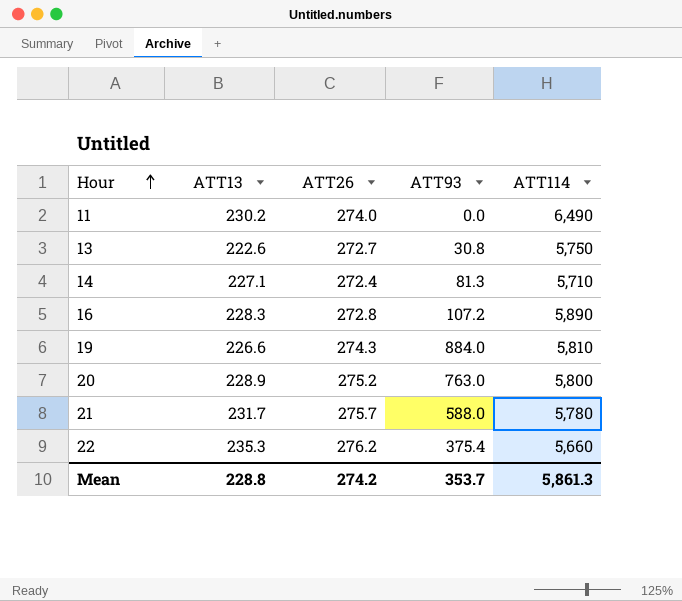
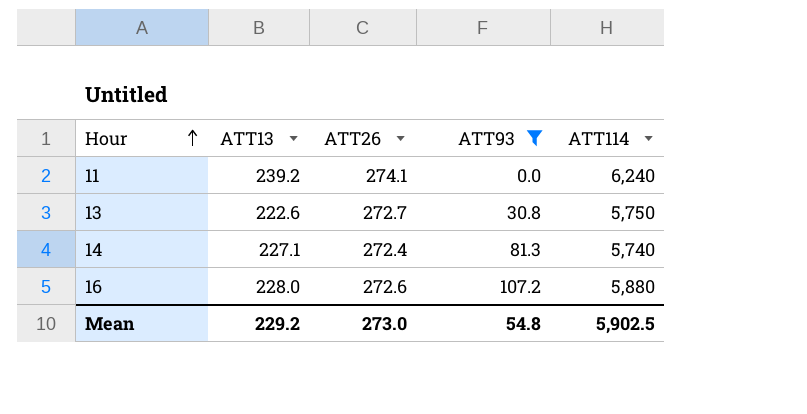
filter: none -> ATT93 <= 107.2
11 | ATT13: 230.2 -> 239.2
11 | ATT26: 274.0 -> 274.1
11 | ATT114: 6,490 -> 6,240
14 | ATT114: 5,710 -> 5,740
16 | ATT13: 228.3 -> 228.0
16 | ATT26: 272.8 -> 272.6
16 | ATT114: 5,890 -> 5,880
Mean | ATT13: 228.8 -> 229.2
Mean | ATT26: 274.2 -> 273.0
Mean | ATT93: 353.7 -> 54.8
Mean | ATT114: 5,861.3 -> 5,902.5

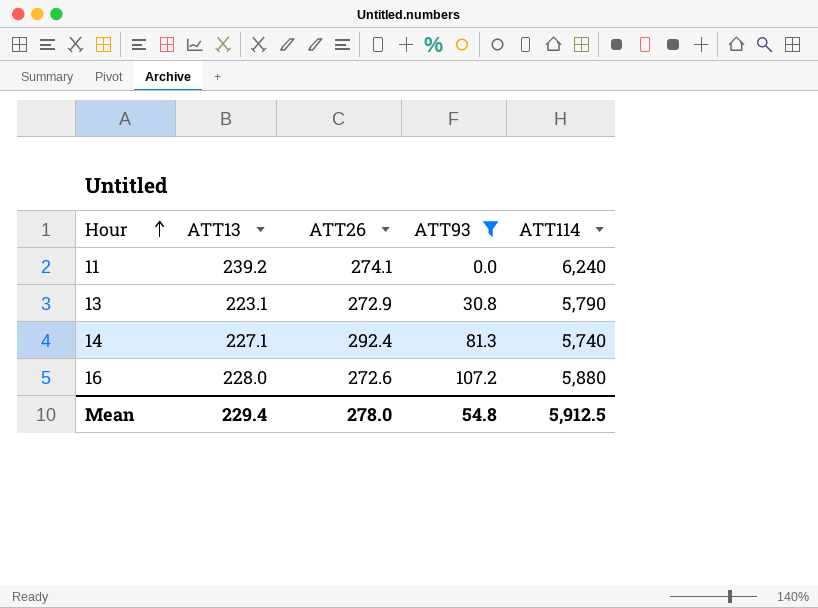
13 | ATT13: 222.6 -> 223.1
13 | ATT26: 272.7 -> 272.9
13 | ATT114: 5,750 -> 5,790
14 | ATT26: 272.4 -> 292.4
Mean | ATT13: 229.2 -> 229.4
Mean | ATT26: 273.0 -> 278.0
Mean | ATT114: 5,902.5 -> 5,912.5

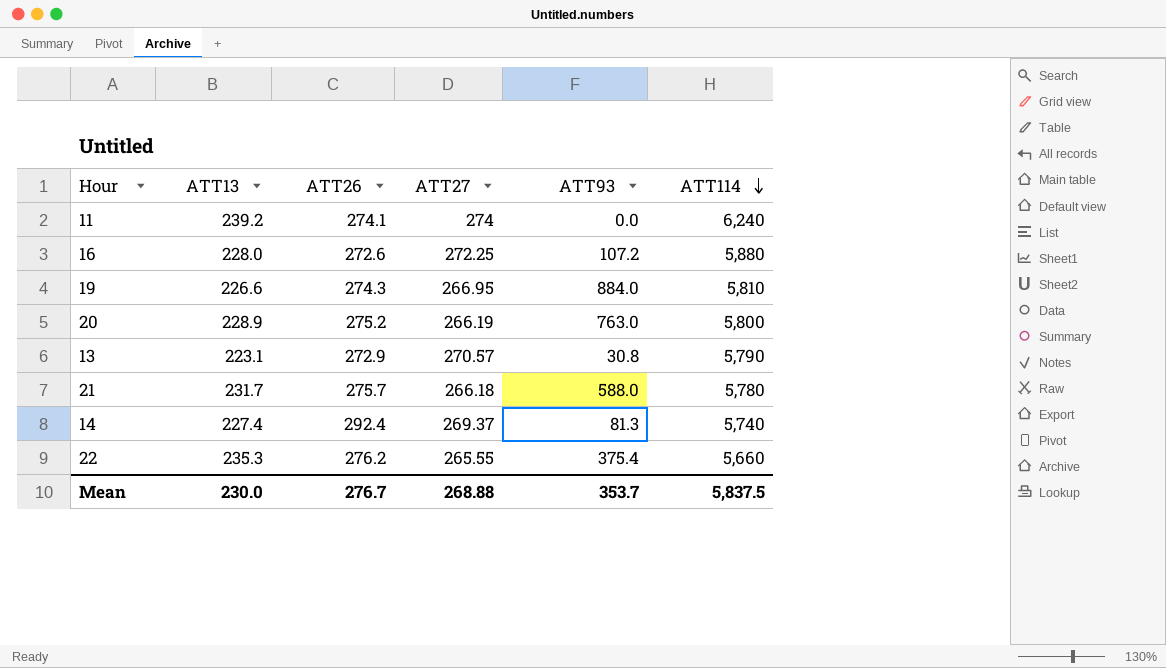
filter: ATT93 <= 107.2 -> none
row order: Hour ascending -> ATT114 descending
column ATT27 | position: none -> 4
14 | ATT13: 227.1 -> 227.4
Mean | ATT13: 229.4 -> 230.0
Mean | ATT26: 278.0 -> 276.7
Mean | ATT93: 54.8 -> 353.7
Mean | ATT114: 5,912.5 -> 5,837.5

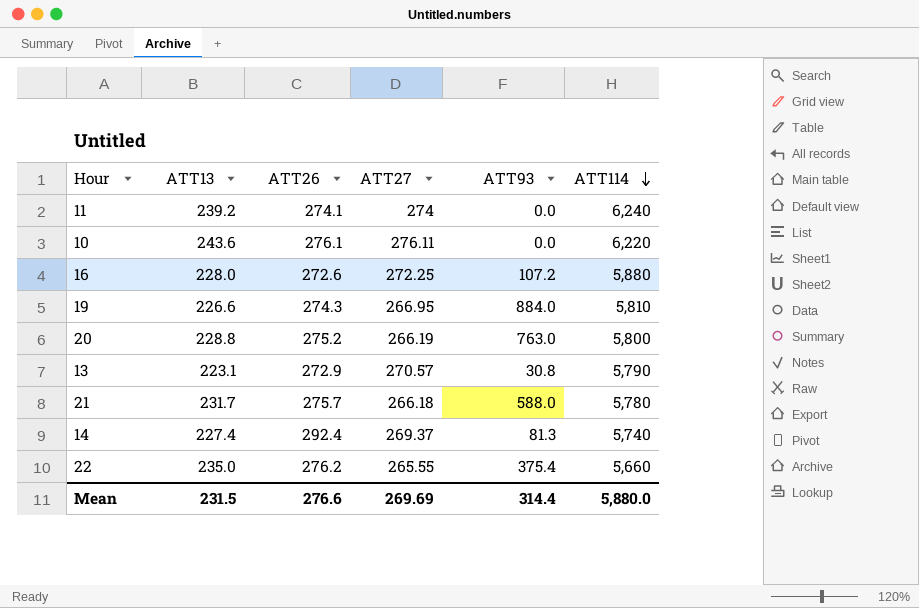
row 10: none -> 243.6 | 276.1 | 276.11 | 0.0 | 6,220
20 | ATT13: 228.9 -> 228.8
22 | ATT13: 235.3 -> 235.0
Mean | ATT13: 230.0 -> 231.5
Mean | ATT26: 276.7 -> 276.6
Mean | ATT27: 268.88 -> 269.69
Mean | ATT93: 353.7 -> 314.4
Mean | ATT114: 5,837.5 -> 5,880.0

